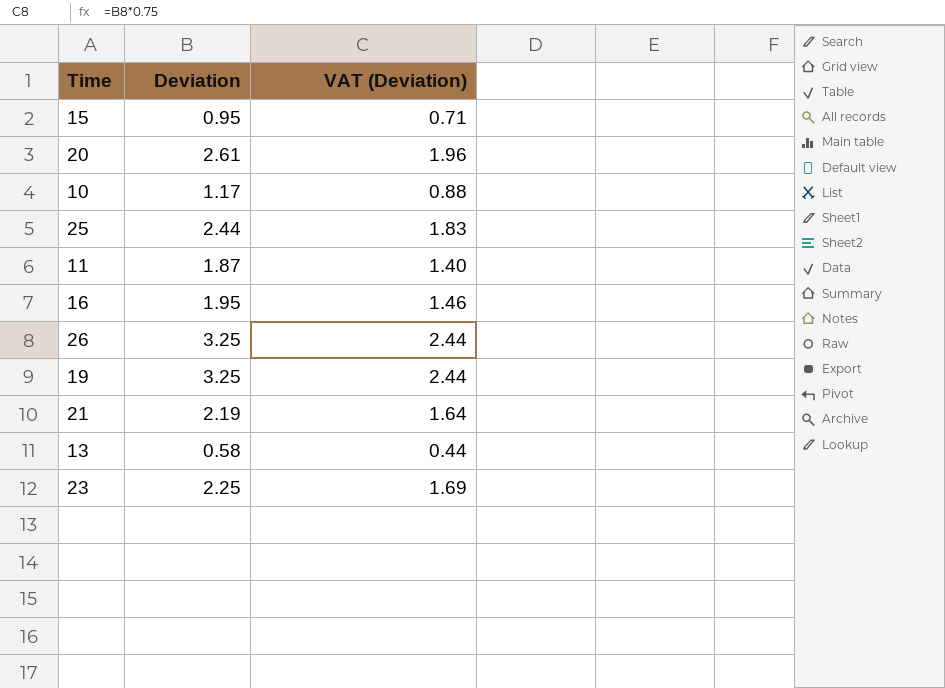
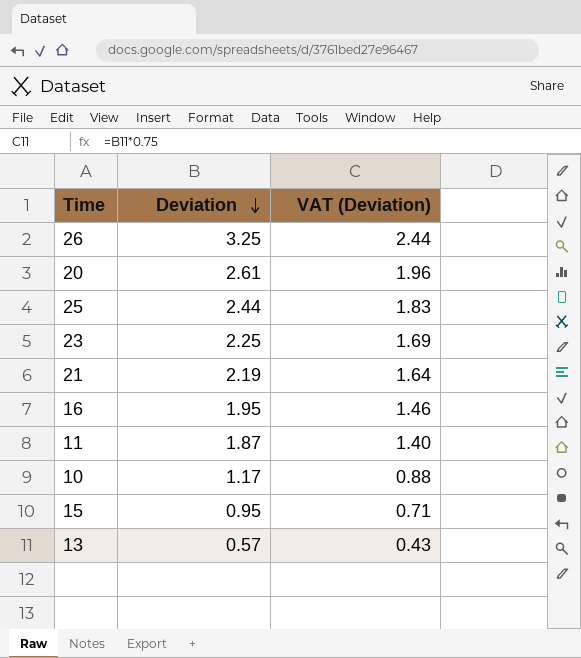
row order: none -> Deviation descending
row 19: 3.25 | 2.44 -> none
13 | Deviation: 0.58 -> 0.57
13 | VAT (Deviation): 0.44 -> 0.43

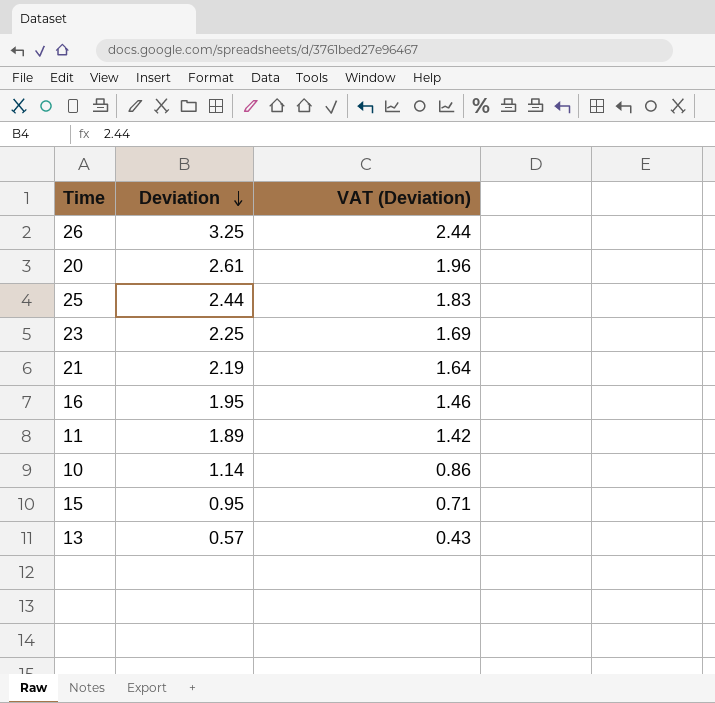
11 | Deviation: 1.87 -> 1.89
11 | VAT (Deviation): 1.40 -> 1.42
10 | Deviation: 1.17 -> 1.14
10 | VAT (Deviation): 0.88 -> 0.86

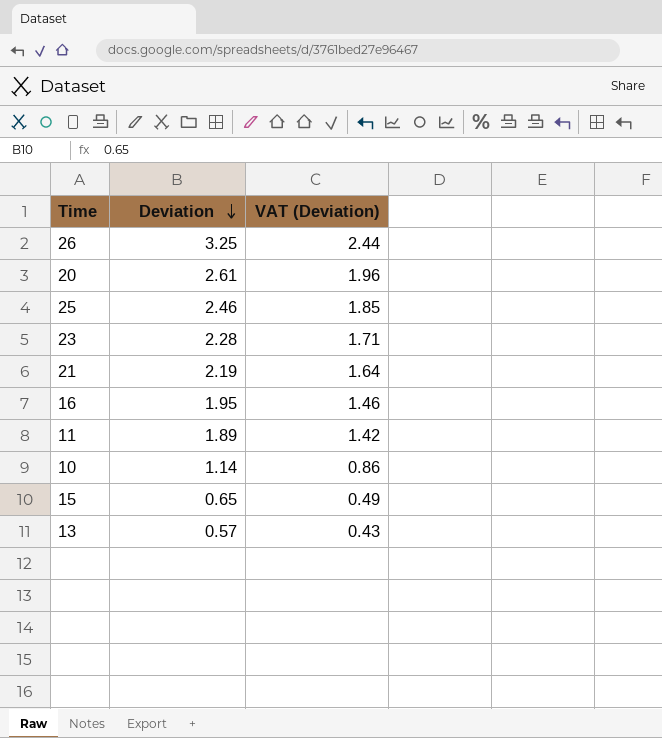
25 | Deviation: 2.44 -> 2.46
25 | VAT (Deviation): 1.83 -> 1.85
23 | Deviation: 2.25 -> 2.28
23 | VAT (Deviation): 1.69 -> 1.71
15 | Deviation: 0.95 -> 0.65
15 | VAT (Deviation): 0.71 -> 0.49

